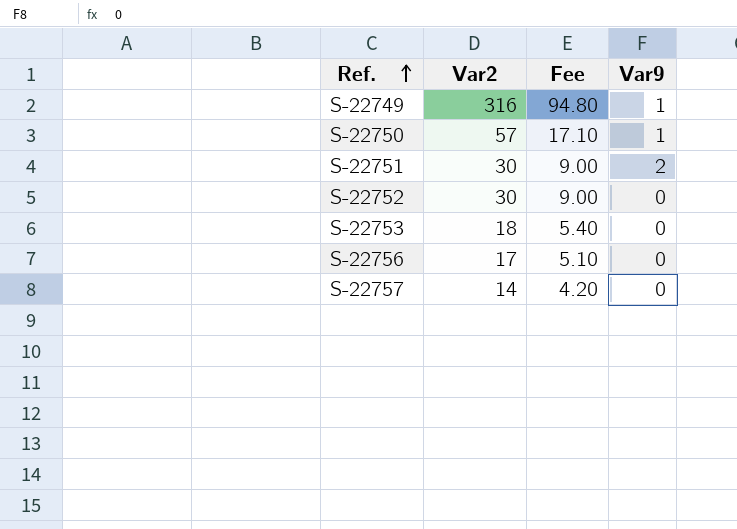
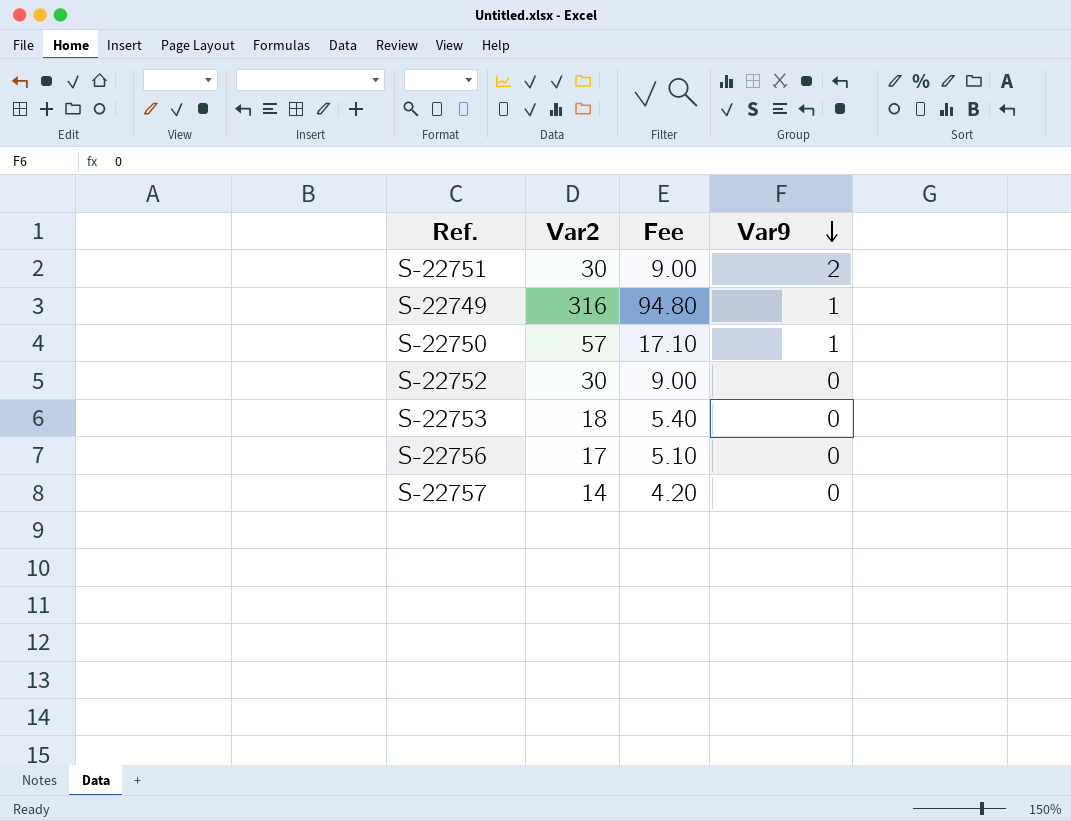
row order: Ref. ascending -> Var9 descending

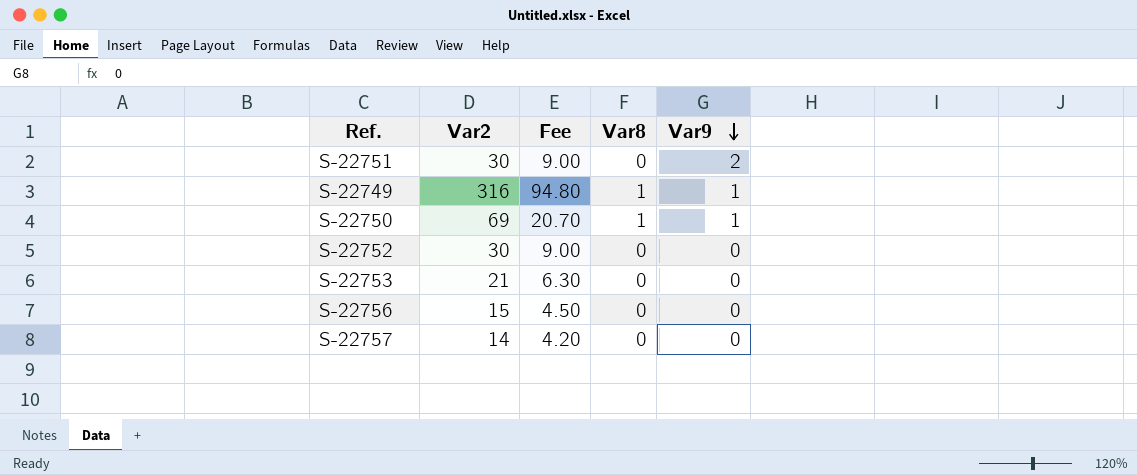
column Var8 | position: none -> 4
S-22750 | Var2: 57 -> 69
S-22750 | Fee: 17.10 -> 20.70
S-22753 | Var2: 18 -> 21
S-22753 | Fee: 5.40 -> 6.30
S-22756 | Var2: 17 -> 15
S-22756 | Fee: 5.10 -> 4.50

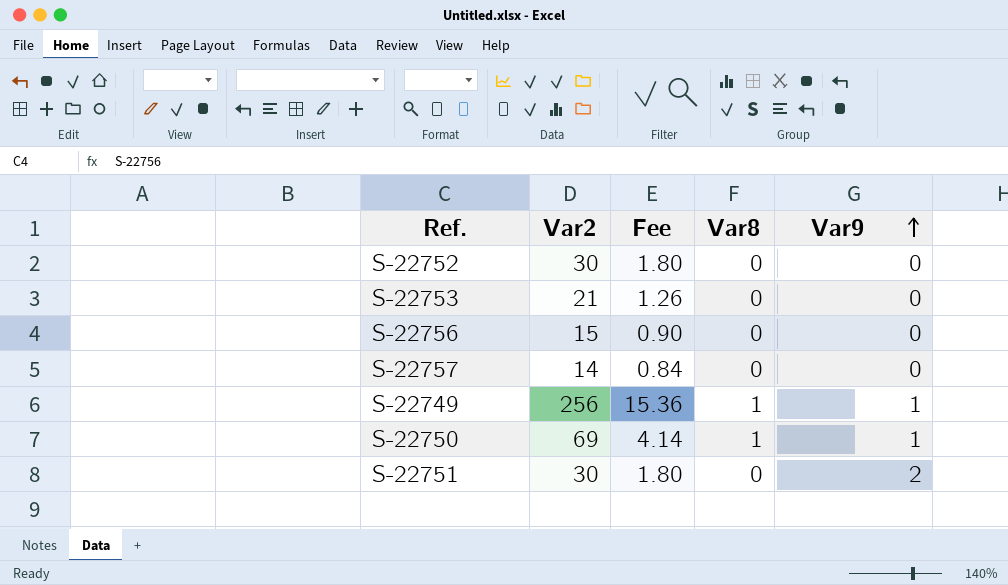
row order: Var9 descending -> Var9 ascending
column Fee | formula: [Var2] * 0.3 -> [Var2] * 0.06
S-22749 | Var2: 316 -> 256

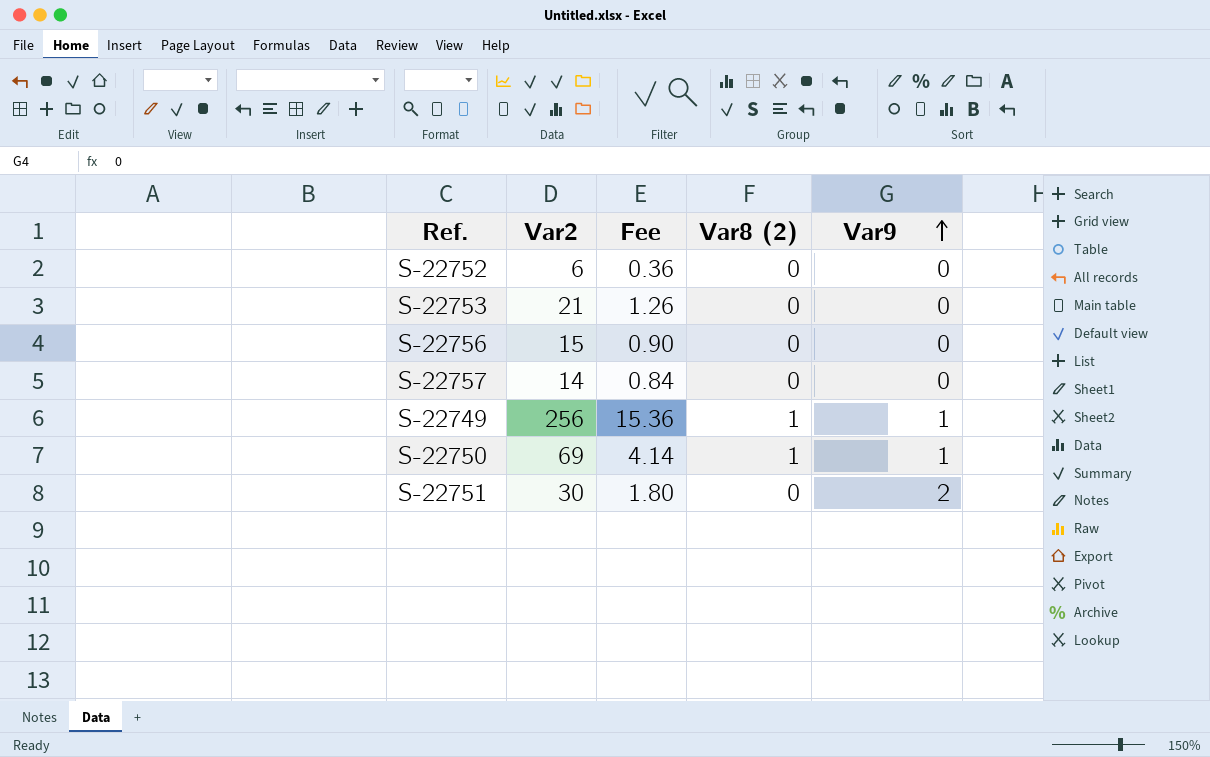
column name: Var8 -> Var8 (2)
S-22752 | Var2: 30 -> 6
S-22752 | Fee: 1.80 -> 0.36

